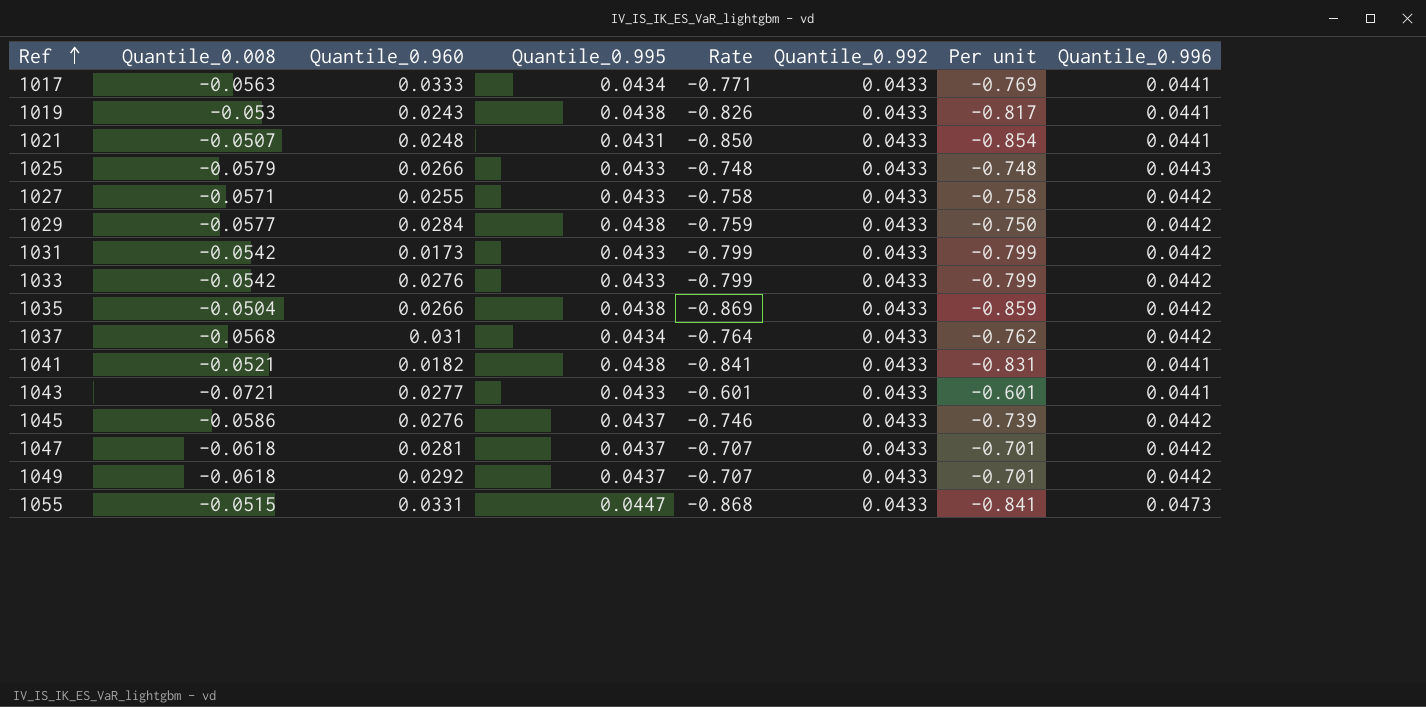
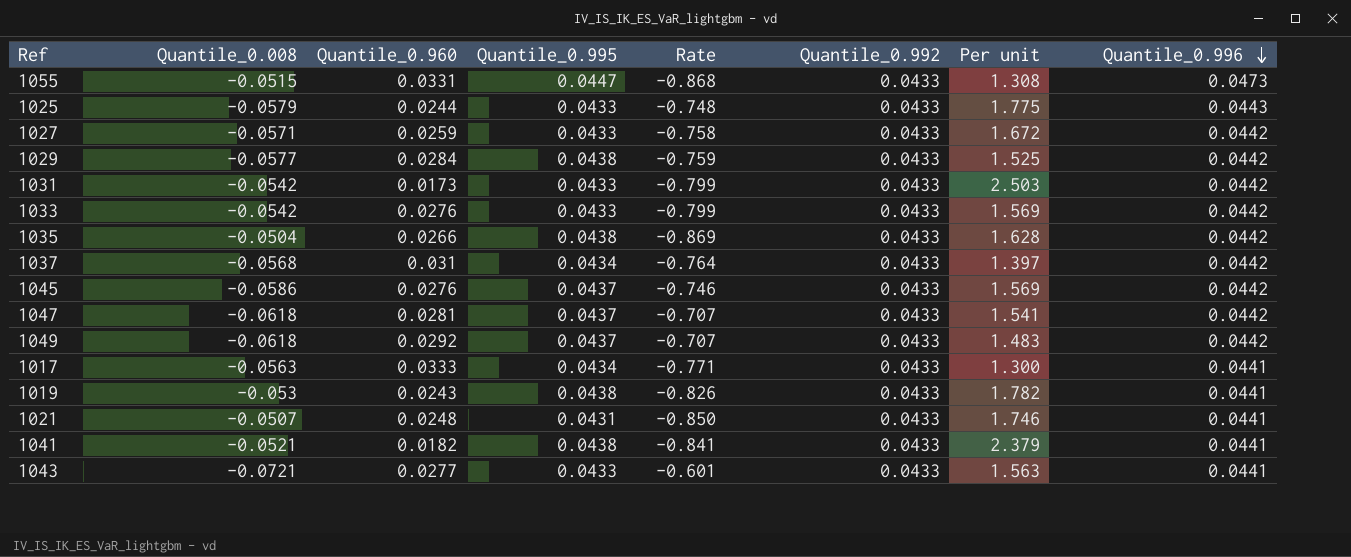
row order: Ref ascending -> Quantile_0.996 descending
column Per unit | formula: [Quantile_0.992] / [Quantile_0.008] -> [Quantile_0.992] / [Quantile_0.960]
1025 | Quantile_0.960: 0.0266 -> 0.0244
1027 | Quantile_0.960: 0.0255 -> 0.0259

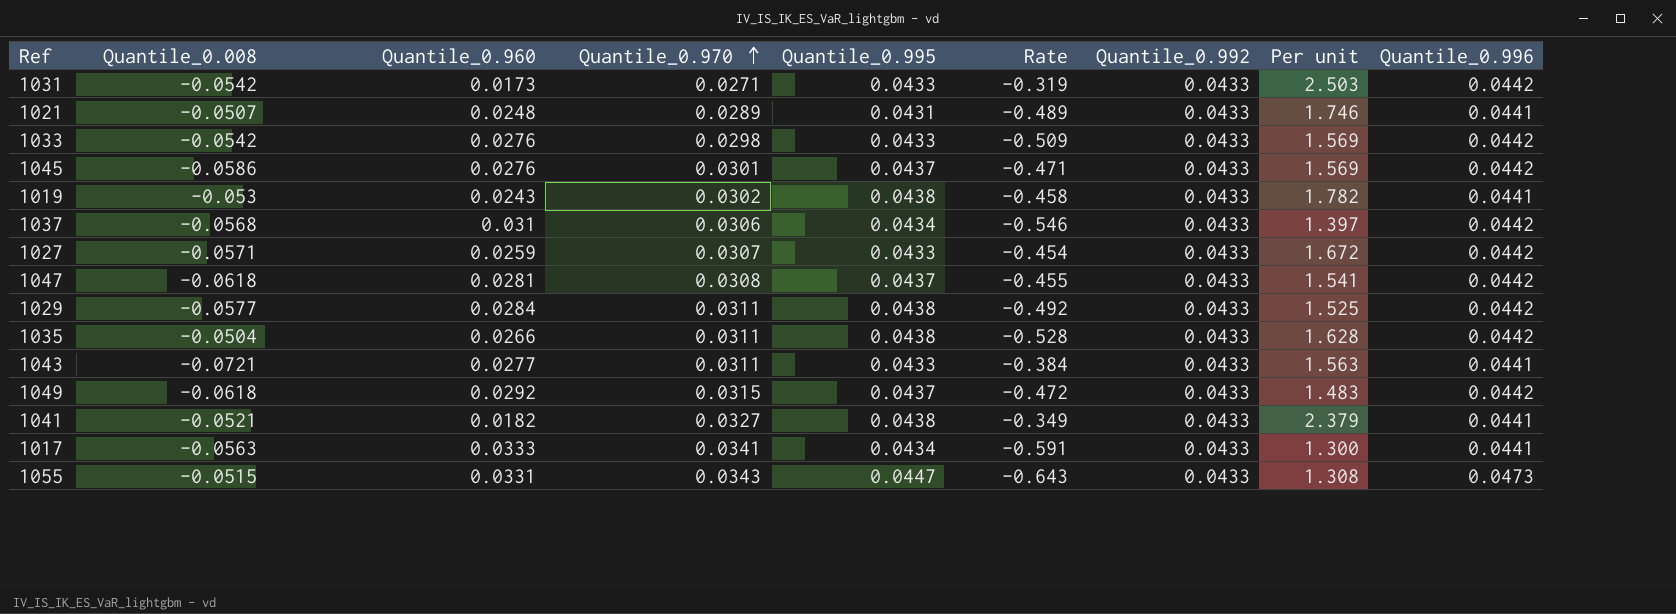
row order: Quantile_0.996 descending -> Quantile_0.970 ascending
column Quantile_0.970 | position: none -> 4
column Rate | formula: [Quantile_0.995] / [Quantile_0.008] -> [Quantile_0.960] / [Quantile_0.008]
row 1025: -0.0579 | 0.0244 | 0.0433 | -0.748 | 0.0433 | 1.775 | 0.0443 -> none

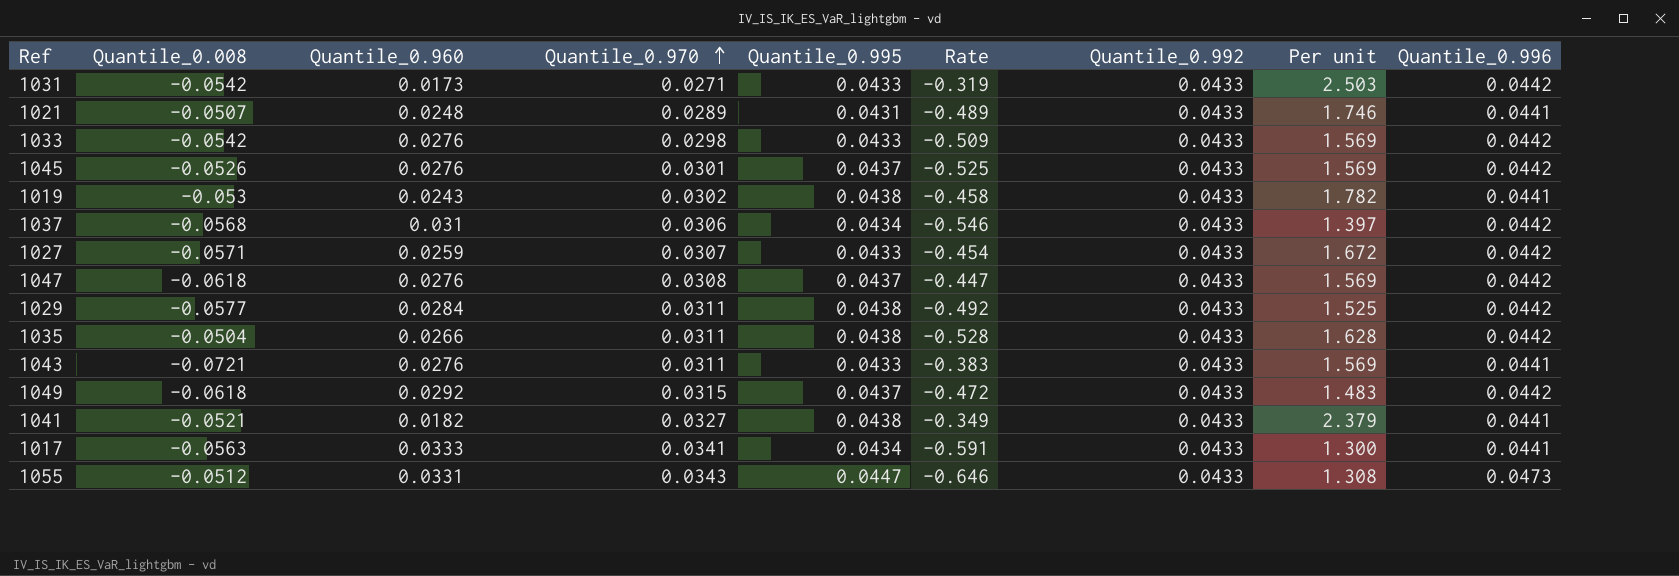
1045 | Quantile_0.008: -0.0586 -> -0.0526
1045 | Rate: -0.471 -> -0.525
1047 | Quantile_0.960: 0.0281 -> 0.0276
1047 | Rate: -0.455 -> -0.447
1047 | Per unit: 1.541 -> 1.569
1043 | Quantile_0.960: 0.0277 -> 0.0276
1043 | Rate: -0.384 -> -0.383
1043 | Per unit: 1.563 -> 1.569
1055 | Quantile_0.008: -0.0515 -> -0.0512
1055 | Rate: -0.643 -> -0.646

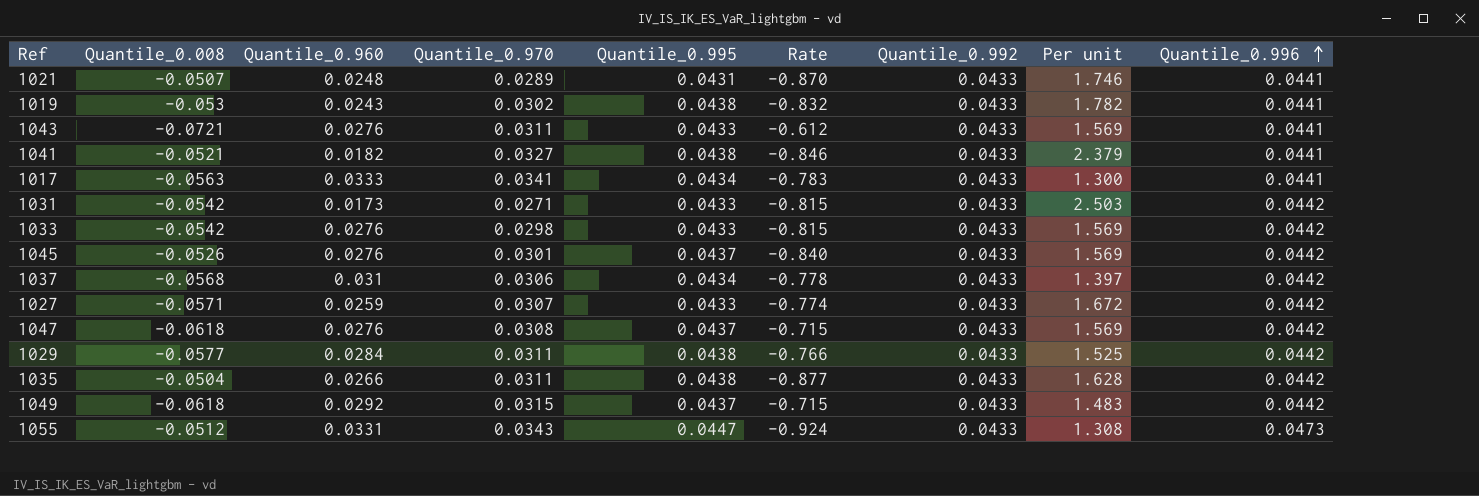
row order: Quantile_0.970 ascending -> Quantile_0.996 ascending
column Rate | formula: [Quantile_0.960] / [Quantile_0.008] -> [Quantile_0.996] / [Quantile_0.008]

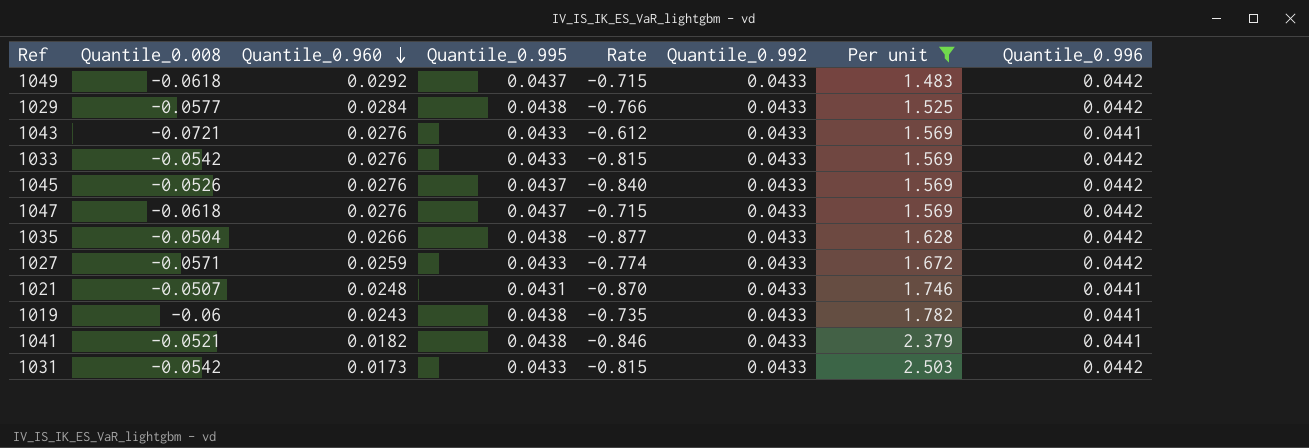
filter: none -> Per unit >= 1.483
row order: Quantile_0.996 ascending -> Quantile_0.960 descending
column Quantile_0.970 | position: 4 -> none
1019 | Quantile_0.008: -0.053 -> -0.06
1019 | Rate: -0.832 -> -0.735

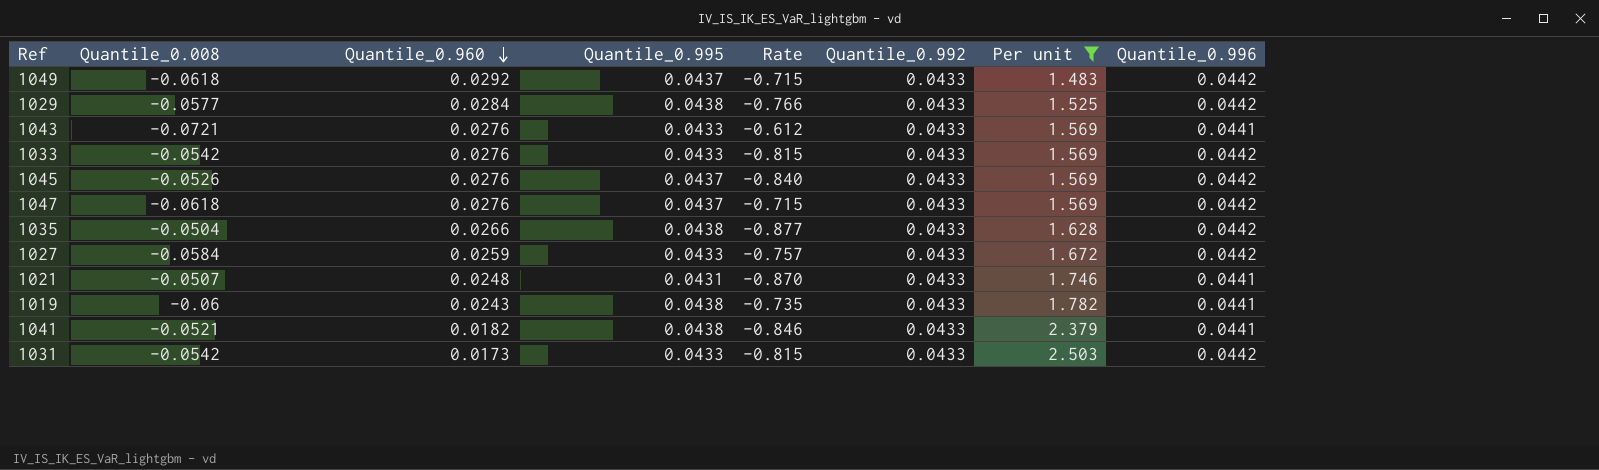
1027 | Quantile_0.008: -0.0571 -> -0.0584
1027 | Rate: -0.774 -> -0.757

